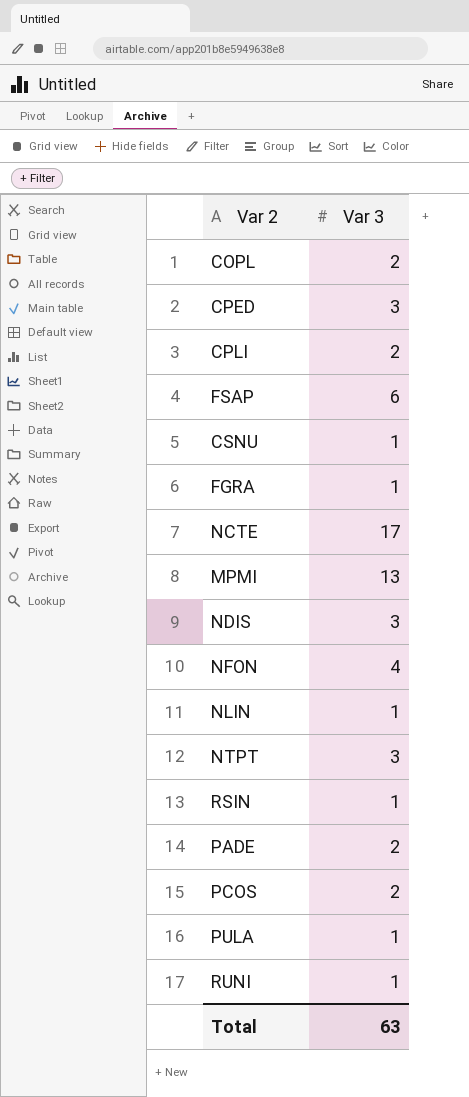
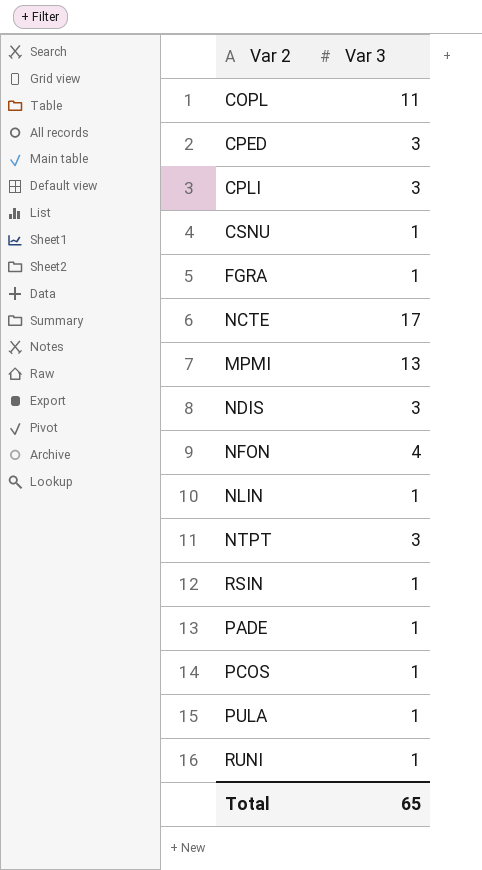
row FSAP: 6 -> none
COPL | Var 3: 2 -> 11
CPLI | Var 3: 2 -> 3
PADE | Var 3: 2 -> 1
PCOS | Var 3: 2 -> 1
Total | Var 3: 63 -> 65

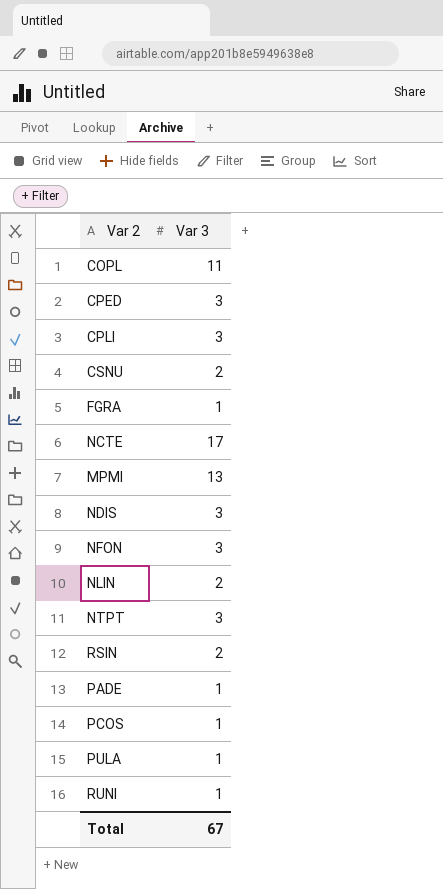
CSNU | Var 3: 1 -> 2
NFON | Var 3: 4 -> 3
NLIN | Var 3: 1 -> 2
RSIN | Var 3: 1 -> 2
Total | Var 3: 65 -> 67

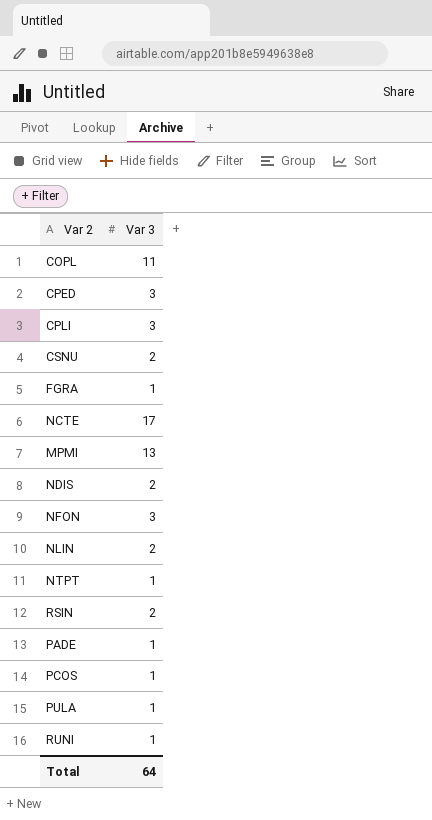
NDIS | Var 3: 3 -> 2
NTPT | Var 3: 3 -> 1
Total | Var 3: 67 -> 64

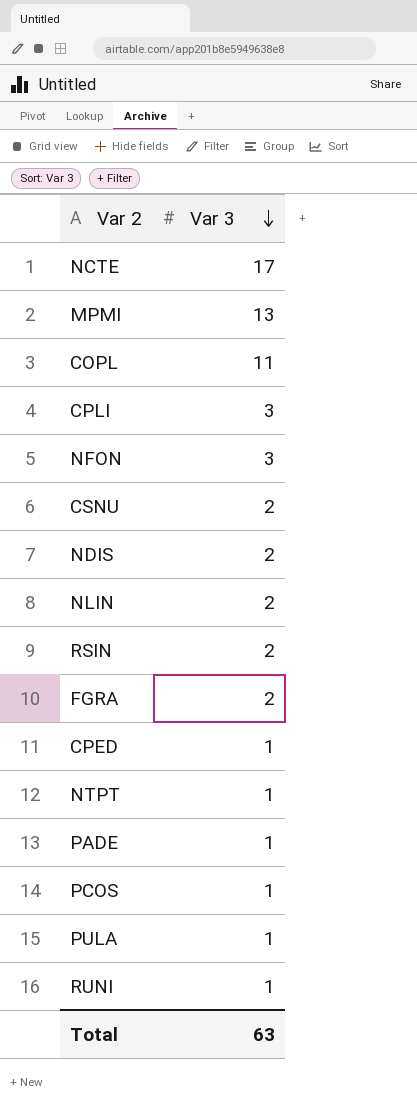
row order: none -> Var 3 descending
FGRA | Var 3: 1 -> 2
CPED | Var 3: 3 -> 1
Total | Var 3: 64 -> 63

